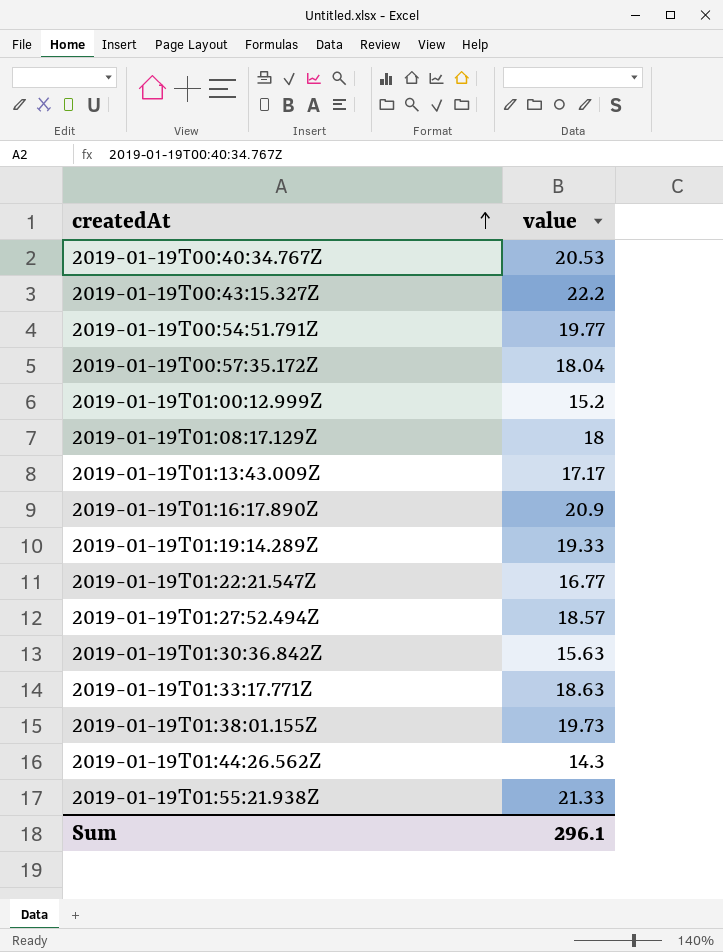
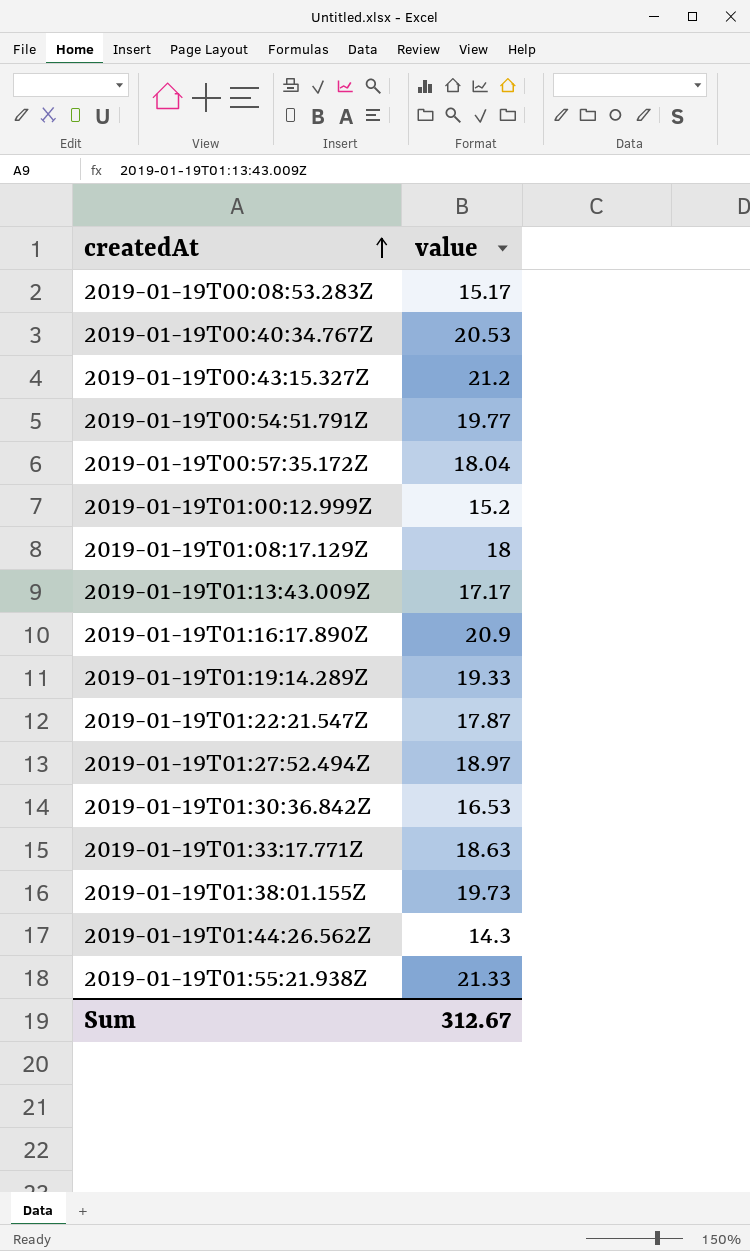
row 2019-01-19T00:08:53.283Z: none -> 15.17
2019-01-19T00:43:15.327Z | value: 22.2 -> 21.2
2019-01-19T01:22:21.547Z | value: 16.77 -> 17.87
2019-01-19T01:27:52.494Z | value: 18.57 -> 18.97
2019-01-19T01:30:36.842Z | value: 15.63 -> 16.53
Sum | value: 296.1 -> 312.67

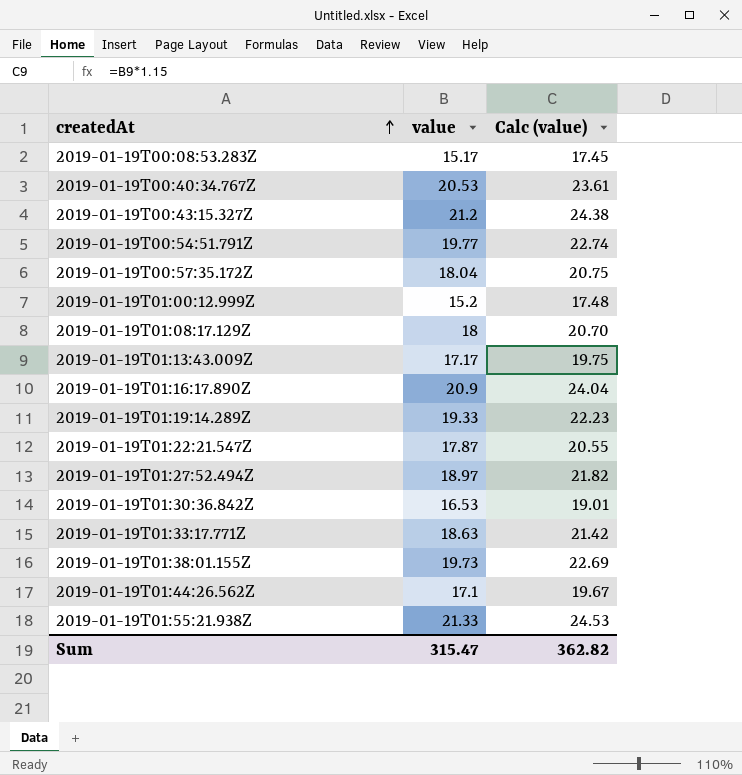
column Calc (value) | formula: none -> [value] * 1.15
2019-01-19T01:44:26.562Z | value: 14.3 -> 17.1
Sum | value: 312.67 -> 315.47

